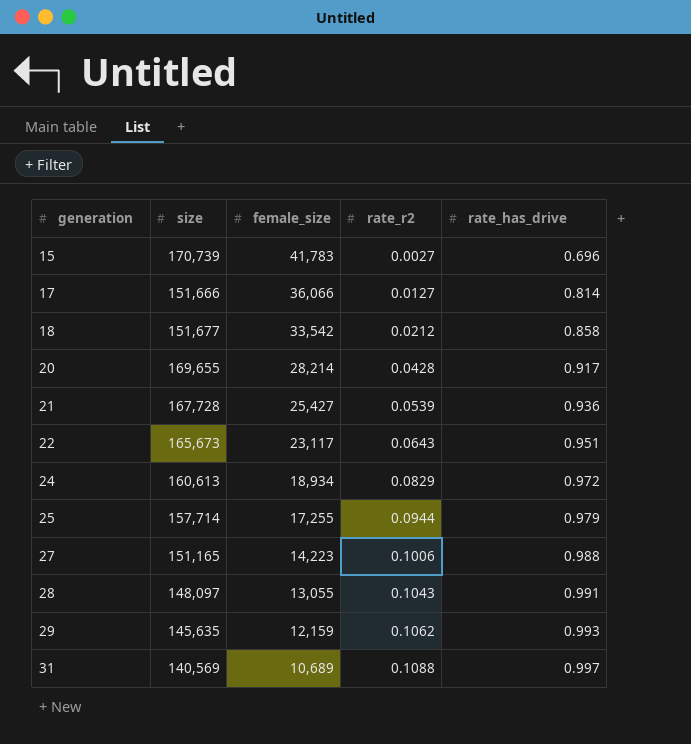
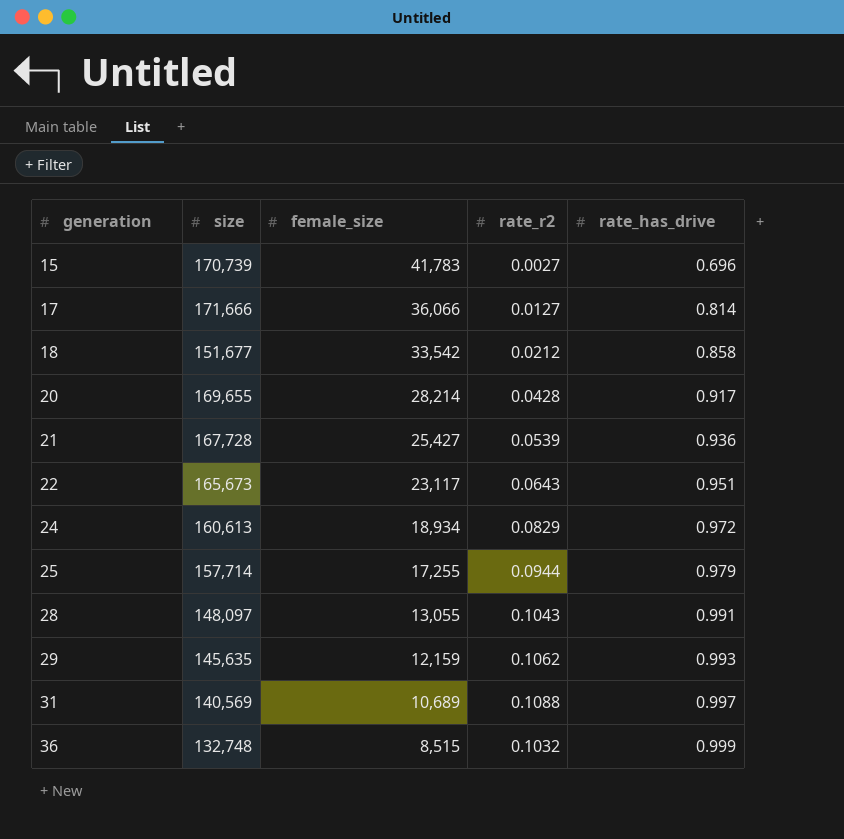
row 27: 151,165 | 14,223 | 0.1006 | 0.988 -> none
17 | size: 151,666 -> 171,666
row 36: none -> 132,748 | 8,515 | 0.1032 | 0.999

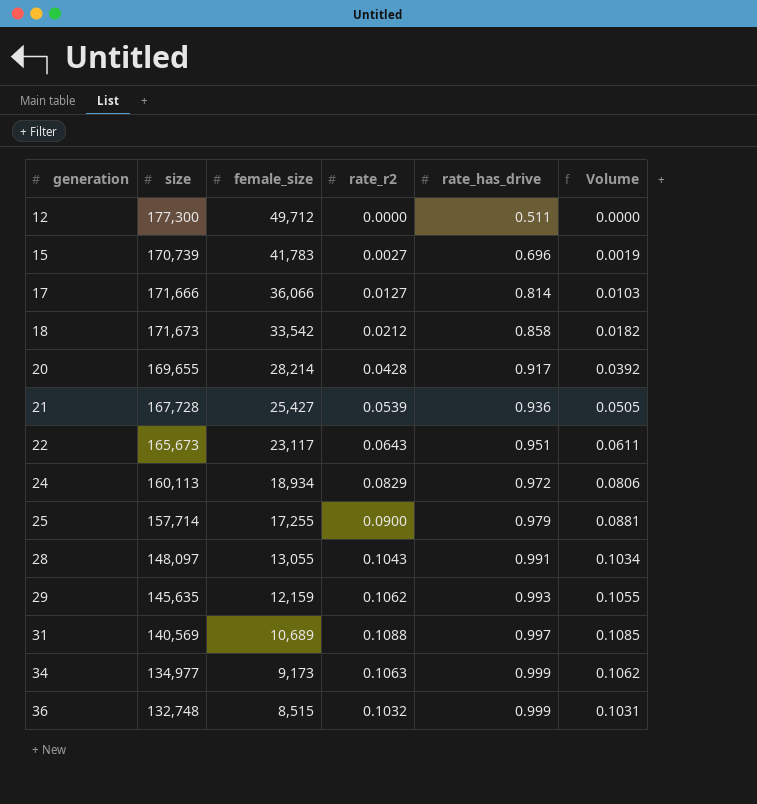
column Volume | formula: none -> [rate_r2] * [rate_has_drive]
row 12: none -> 177,300 | 49,712 | 0.0000 | 0.511 | 0.0000
18 | size: 151,677 -> 171,673
24 | size: 160,613 -> 160,113
25 | rate_r2: 0.0944 -> 0.0900
row 34: none -> 134,977 | 9,173 | 0.1063 | 0.999 | 0.1062

